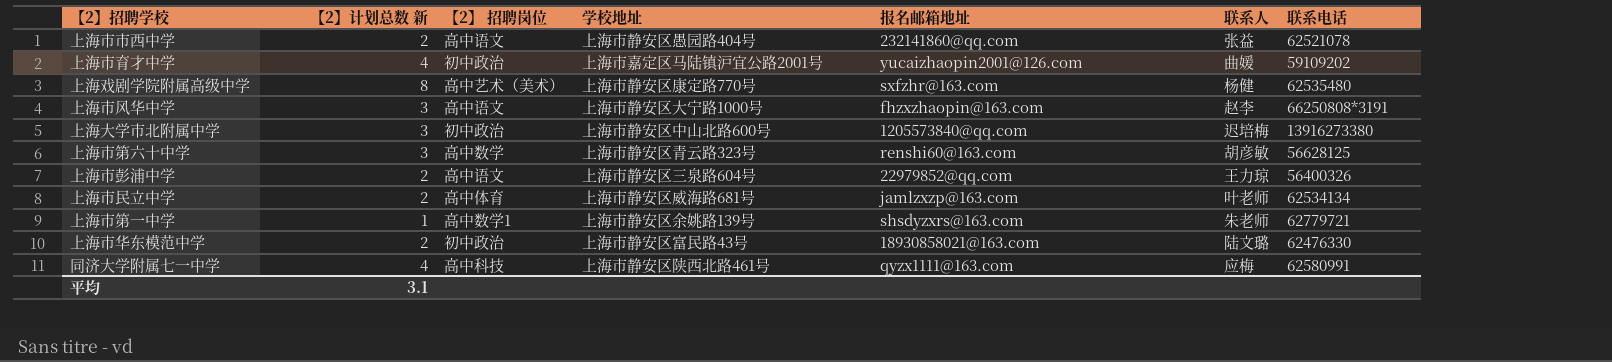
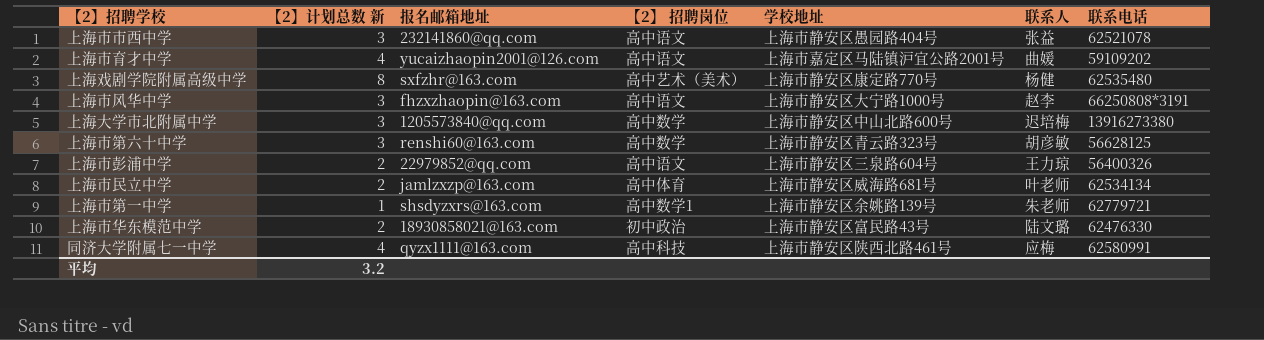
column 报名邮箱地址 | position: 5 -> 3
上海市市西中学 | 【2】计划总数 新: 2 -> 3
上海市育才中学 | 【2】 招聘岗位: 初中政治 -> 高中语文
上海大学市北附属中学 | 【2】 招聘岗位: 初中政治 -> 高中数学
平均 | 【2】计划总数 新: 3.1 -> 3.2

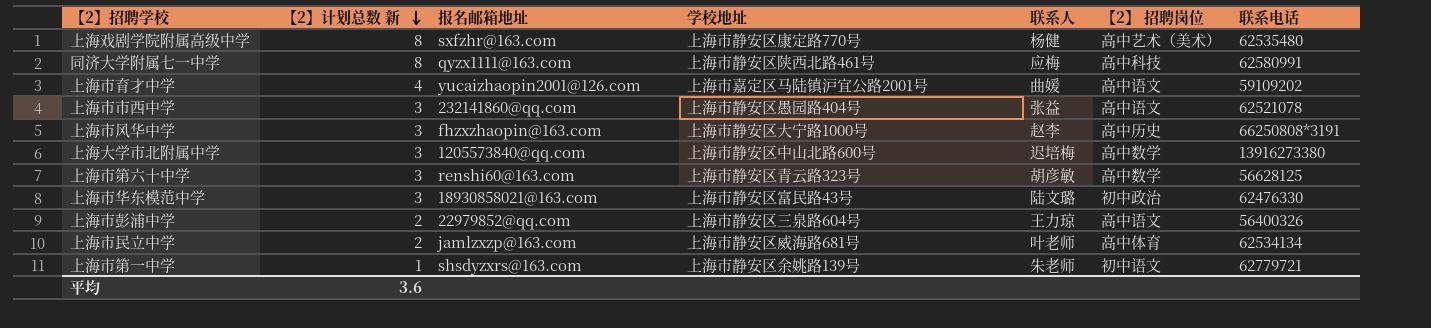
row order: none -> 【2】计划总数 新 descending
column 【2】 招聘岗位 | position: 4 -> 6
同济大学附属七一中学 | 【2】计划总数 新: 4 -> 8
上海市风华中学 | 【2】 招聘岗位: 高中语文 -> 高中历史
上海市华东模范中学 | 【2】计划总数 新: 2 -> 3
上海市第一中学 | 【2】 招聘岗位: 高中数学1 -> 初中语文
平均 | 【2】计划总数 新: 3.2 -> 3.6

